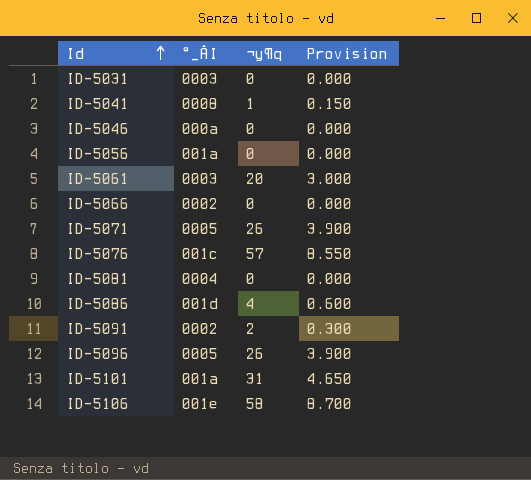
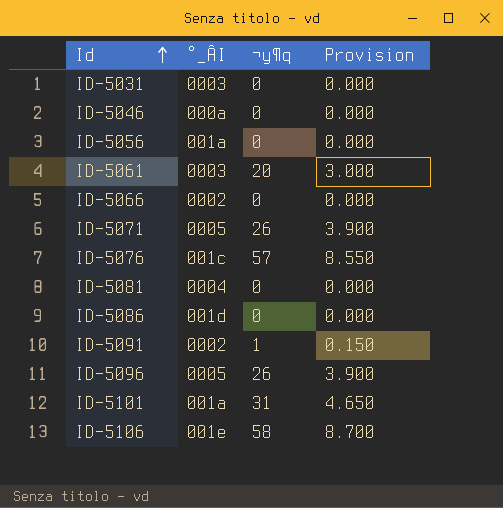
row ID-5041: 0008 | 1 | 0.150 -> none
ID-5086 | ¬y¶q: 4 -> 0
ID-5086 | Provision: 0.600 -> 0.000
ID-5091 | ¬y¶q: 2 -> 1
ID-5091 | Provision: 0.300 -> 0.150

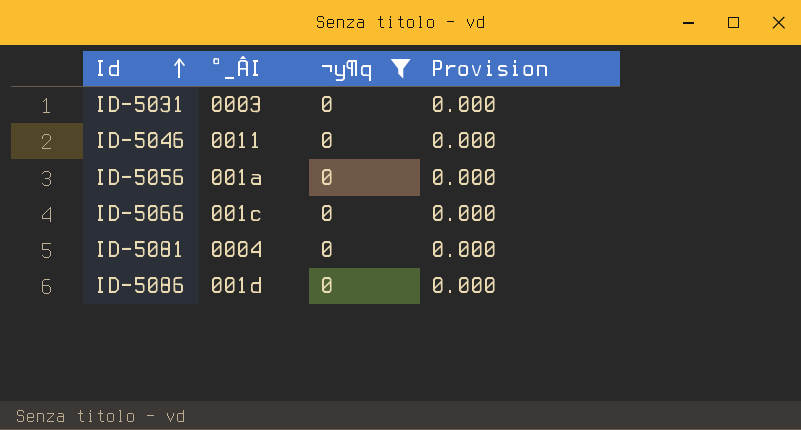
filter: none -> ¬y¶q = 0
ID-5046 | °_ÂI: 000a -> 0011
ID-5066 | °_ÂI: 0002 -> 001c

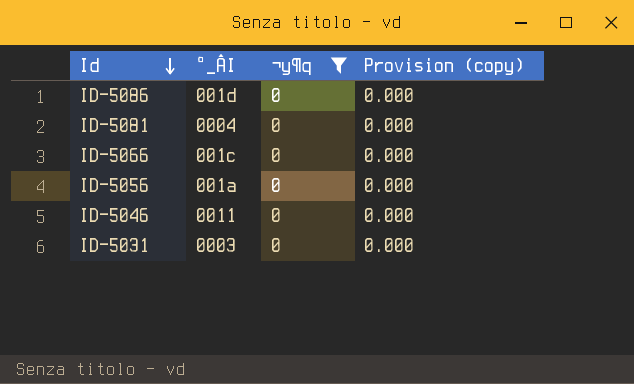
row order: Id ascending -> Id descending
column name: Provision -> Provision (copy)

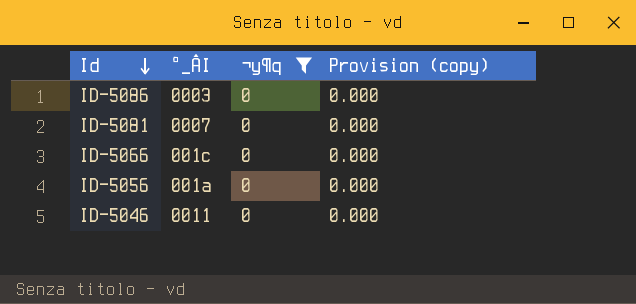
row ID-5031: 0003 | 0 | 0.000 -> none
ID-5086 | °_ÂI: 001d -> 0003
ID-5081 | °_ÂI: 0004 -> 0007

